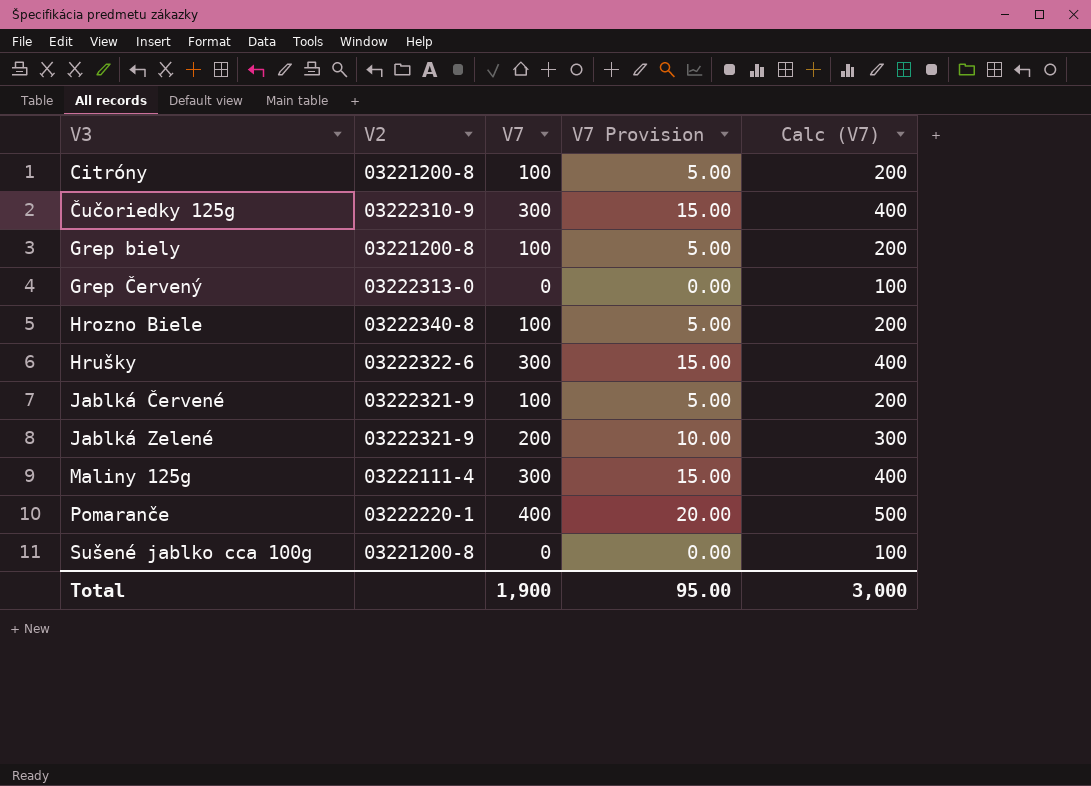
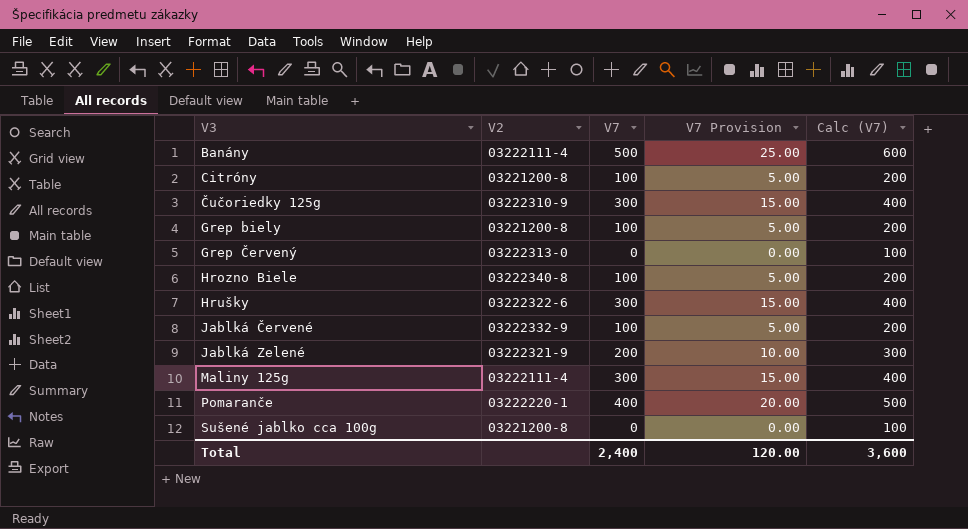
row Banány: none -> 03222111-4 | 500 | 25.00 | 600
Jablká Červené | V2: 03222321-9 -> 03222332-9
Total | V7: 1,900 -> 2,400
Total | V7 Provision: 95.00 -> 120.00
Total | Calc (V7): 3,000 -> 3,600

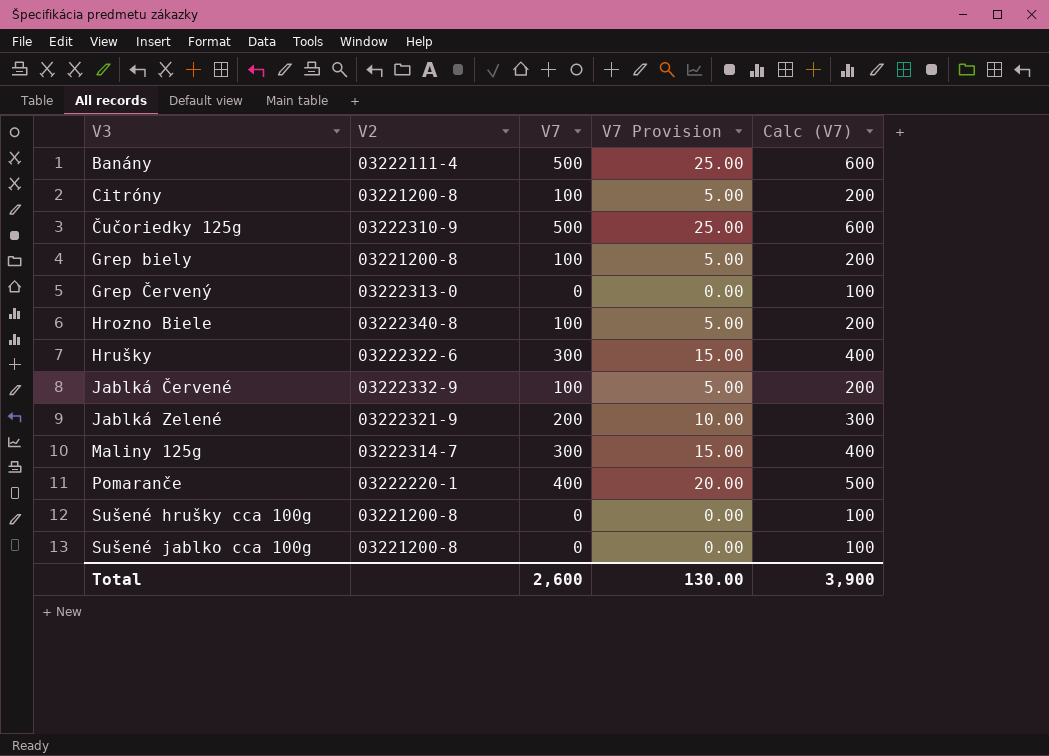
Čučoriedky 125g | V7: 300 -> 500
Čučoriedky 125g | V7 Provision: 15.00 -> 25.00
Čučoriedky 125g | Calc (V7): 400 -> 600
Maliny 125g | V2: 03222111-4 -> 03222314-7
row Sušené hrušky cca 100g: none -> 03221200-8 | 0 | 0.00 | 100
Total | V7: 2,400 -> 2,600
Total | V7 Provision: 120.00 -> 130.00
Total | Calc (V7): 3,600 -> 3,900

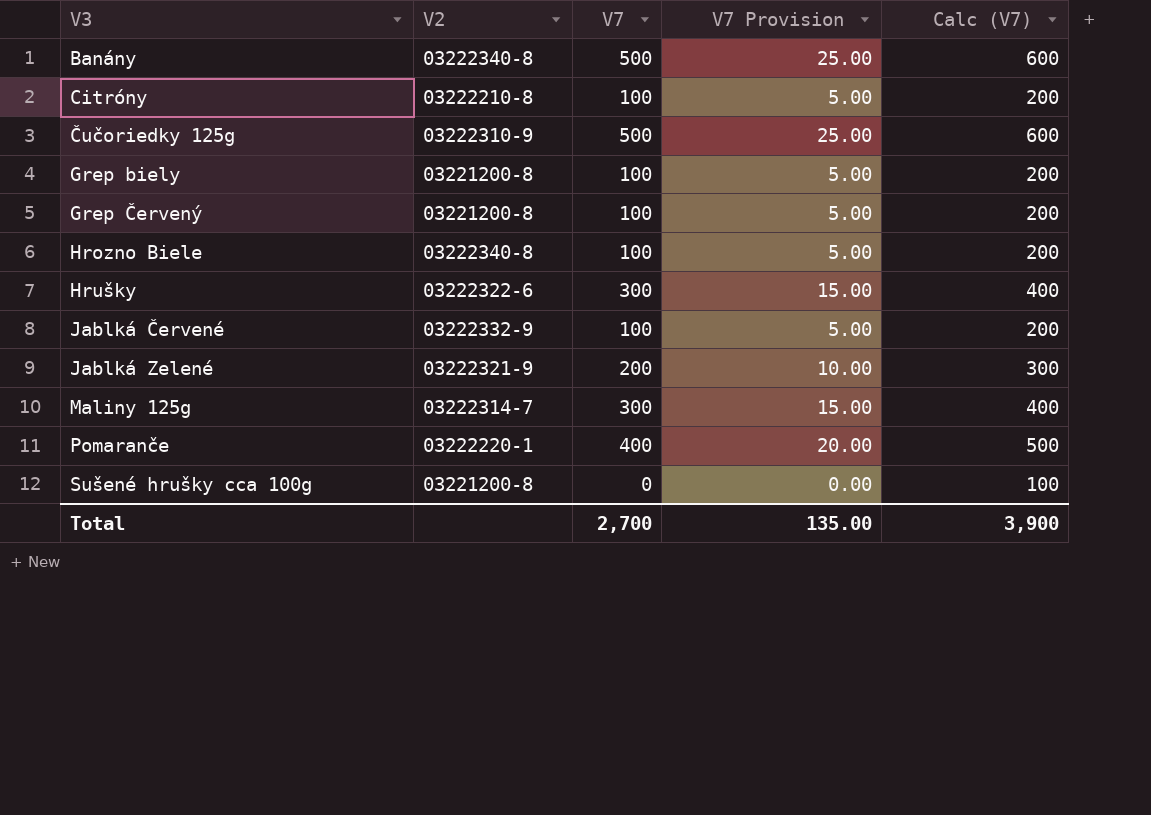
row Sušené jablko cca 100g: 03221200-8 | 0 | 0.00 | 100 -> none
Banány | V2: 03222111-4 -> 03222340-8
Citróny | V2: 03221200-8 -> 03222210-8
Grep Červený | V2: 03222313-0 -> 03221200-8
Grep Červený | V7: 0 -> 100
Grep Červený | V7 Provision: 0.00 -> 5.00
Grep Červený | Calc (V7): 100 -> 200
Total | V7: 2,600 -> 2,700
Total | V7 Provision: 130.00 -> 135.00

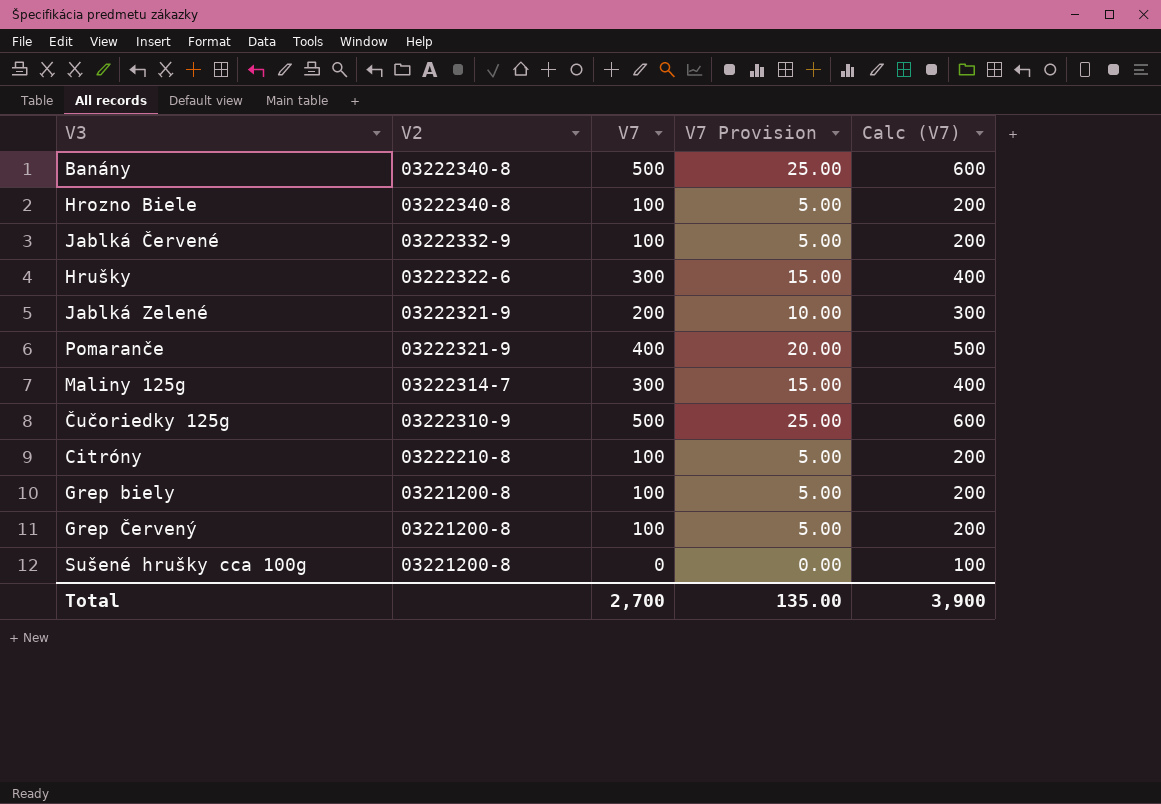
row order: V3 ascending -> V2 descending
Pomaranče | V2: 03222220-1 -> 03222321-9

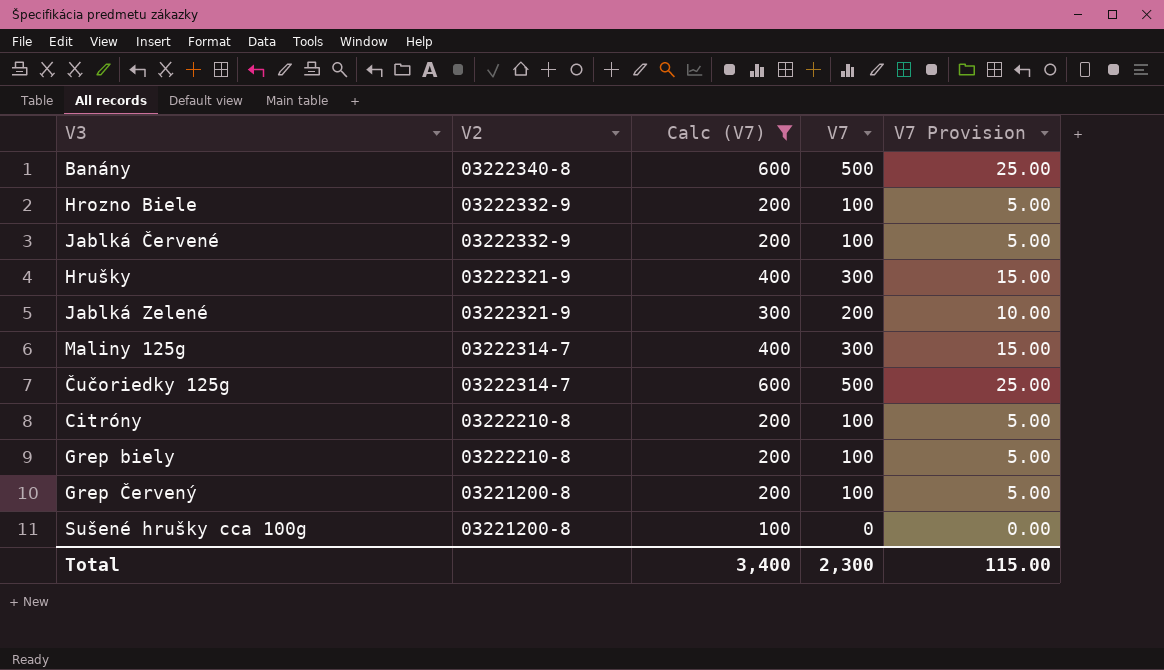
filter: none -> Calc (V7) != 500
column Calc (V7) | position: 5 -> 3
Hrozno Biele | V2: 03222340-8 -> 03222332-9
Hrušky | V2: 03222322-6 -> 03222321-9
Čučoriedky 125g | V2: 03222310-9 -> 03222314-7
Grep biely | V2: 03221200-8 -> 03222210-8
Total | Calc (V7): 3,900 -> 3,400
Total | V7: 2,700 -> 2,300
Total | V7 Provision: 135.00 -> 115.00

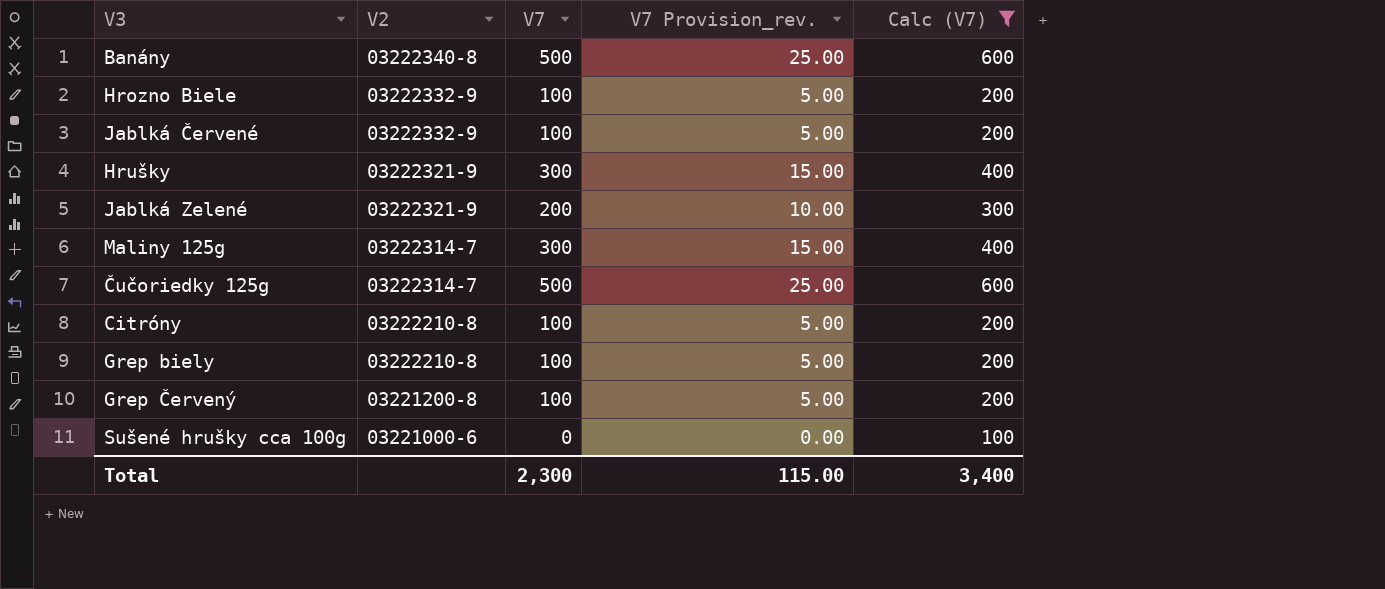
column name: V7 Provision -> V7 Provision_rev.
column Calc (V7) | position: 3 -> 5
Sušené hrušky cca 100g | V2: 03221200-8 -> 03221000-6

